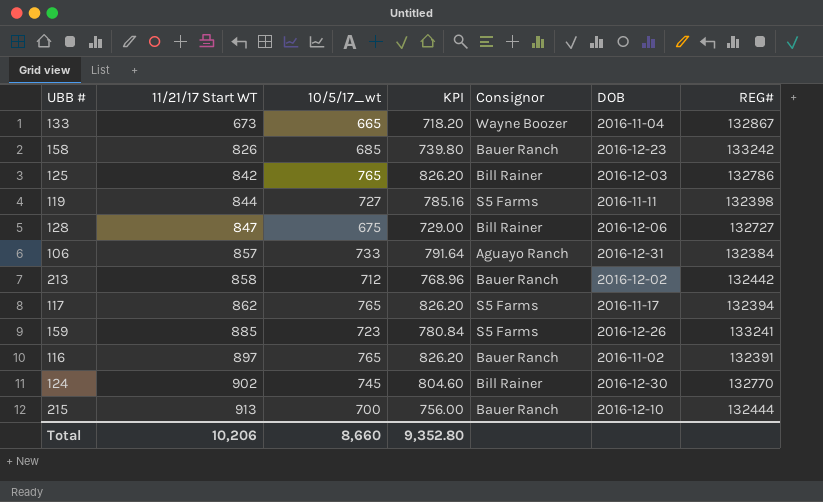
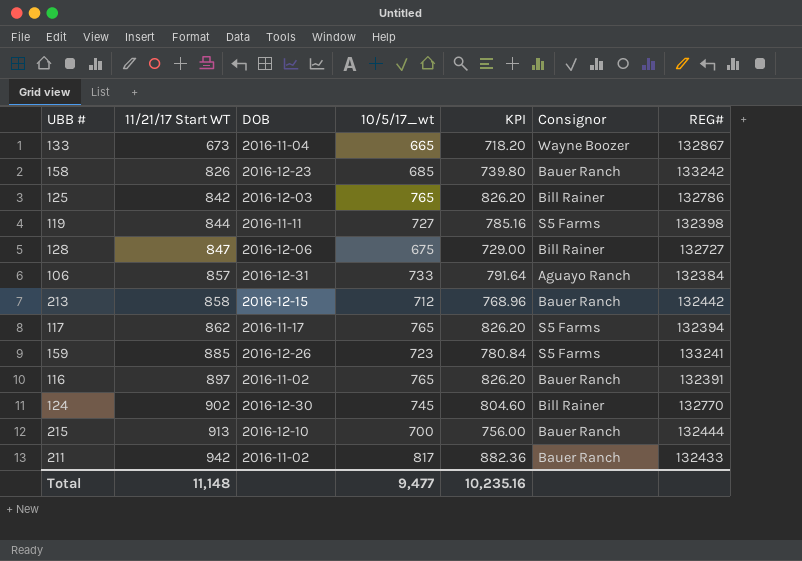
column DOB | position: 6 -> 3
213 | DOB: 2016-12-02 -> 2016-12-15
row 211: none -> 942 | 2016-11-02 | 817 | 882.36 | Bauer Ranch | 132433
Total | 11/21/17 Start WT: 10,206 -> 11,148
Total | 10/5/17_wt: 8,660 -> 9,477
Total | KPI: 9,352.80 -> 10,235.16

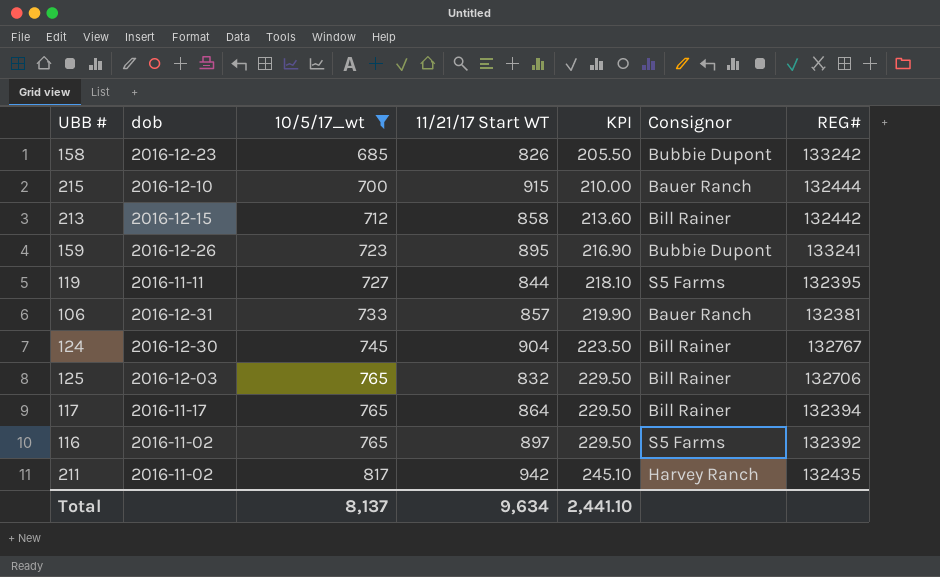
filter: none -> 10/5/17_wt >= 685
row order: 11/21/17 Start WT ascending -> 10/5/17_wt ascending
column name: DOB -> dob
column 11/21/17 Start WT | position: 2 -> 4
column KPI | formula: [10/5/17_wt] * 1.08 -> [10/5/17_wt] * 0.3
158 | Consignor: Bauer Ranch -> Bubbie Dupont
215 | 11/21/17 Start WT: 913 -> 915
213 | Consignor: Bauer Ranch -> Bill Rainer
159 | 11/21/17 Start WT: 885 -> 895
159 | Consignor: S5 Farms -> Bubbie Dupont
119 | REG#: 132398 -> 132395
106 | Consignor: Aguayo Ranch -> Bauer Ranch
106 | REG#: 132384 -> 132381
124 | 11/21/17 Start WT: 902 -> 904
124 | REG#: 132770 -> 132767
125 | 11/21/17 Start WT: 842 -> 832
125 | REG#: 132786 -> 132706
117 | 11/21/17 Start WT: 862 -> 864
117 | Consignor: S5 Farms -> Bill Rainer
116 | Consignor: Bauer Ranch -> S5 Farms
116 | REG#: 132391 -> 132392
211 | Consignor: Bauer Ranch -> Harvey Ranch
211 | REG#: 132433 -> 132435
Total | 10/5/17_wt: 9,477 -> 8,137
Total | 11/21/17 Start WT: 11,148 -> 9,634
Total | KPI: 10,235.16 -> 2,441.10

